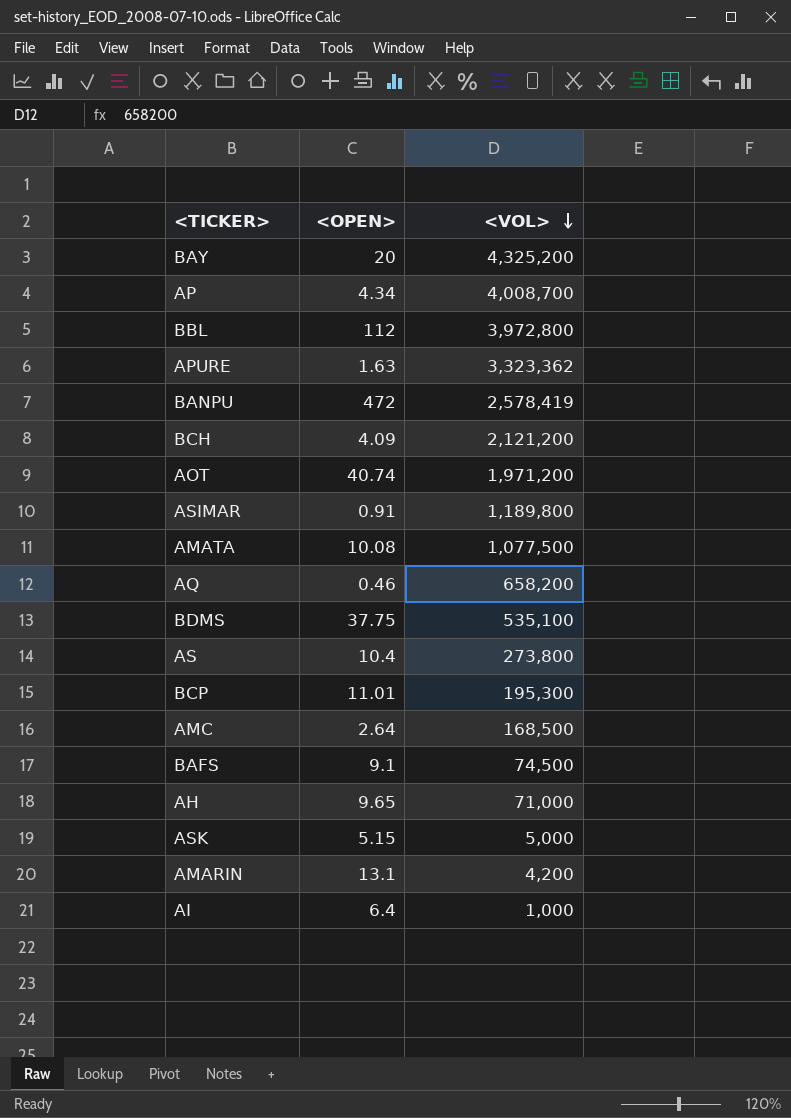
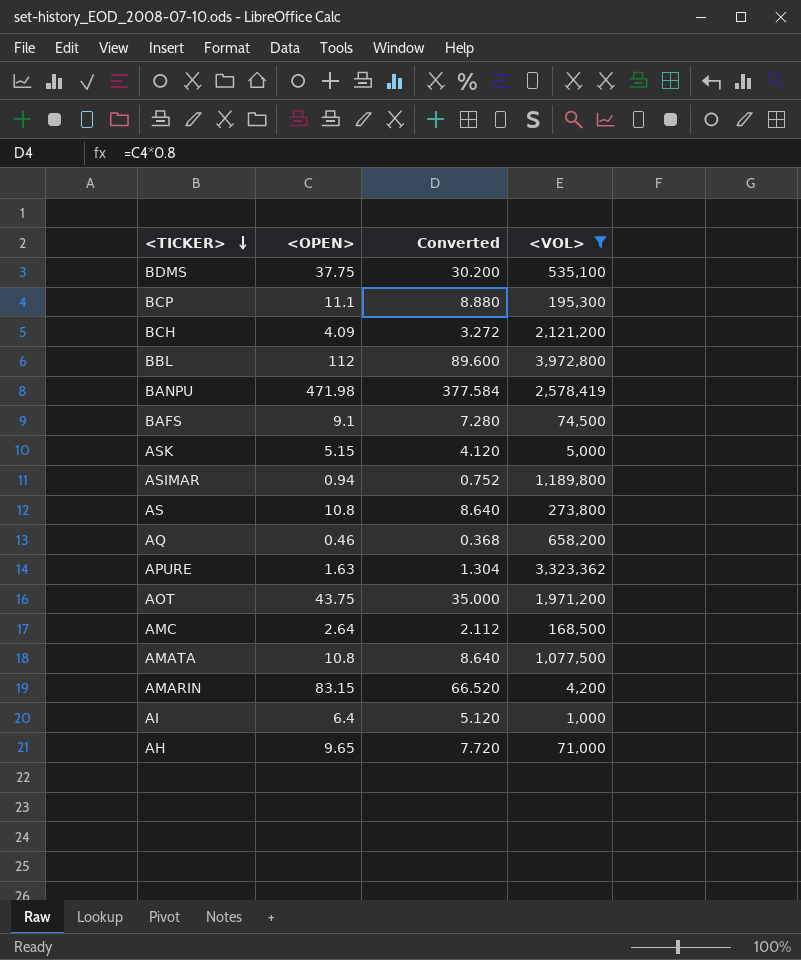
filter: none -> <VOL> <= 3,972,800
row order: <VOL> descending -> <TICKER> descending
column Converted | formula: none -> [<OPEN>] * 0.8
BCP | <OPEN>: 11.01 -> 11.1
BANPU | <OPEN>: 472 -> 471.98
ASIMAR | <OPEN>: 0.91 -> 0.94
AS | <OPEN>: 10.4 -> 10.8
AOT | <OPEN>: 40.74 -> 43.75
AMATA | <OPEN>: 10.08 -> 10.8
AMARIN | <OPEN>: 13.1 -> 83.15

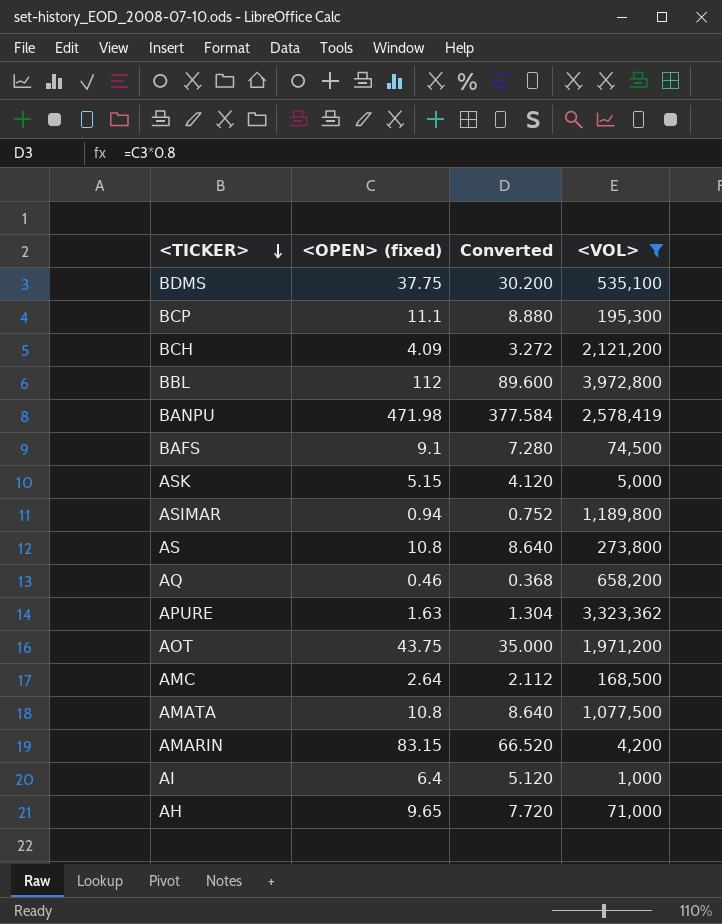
column name: <OPEN> -> <OPEN> (fixed)

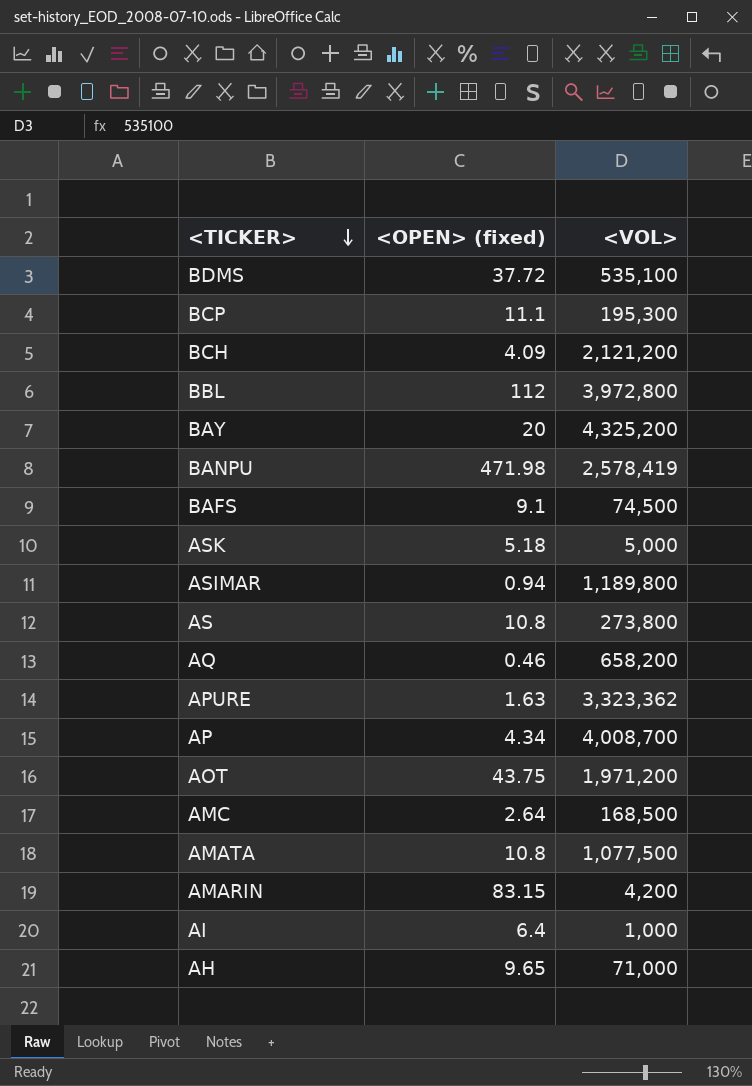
filter: <VOL> <= 3,972,800 -> none
column Converted | formula: [<OPEN> (fixed)] * 0.8 -> none
BDMS | <OPEN> (fixed): 37.75 -> 37.72
ASK | <OPEN> (fixed): 5.15 -> 5.18

